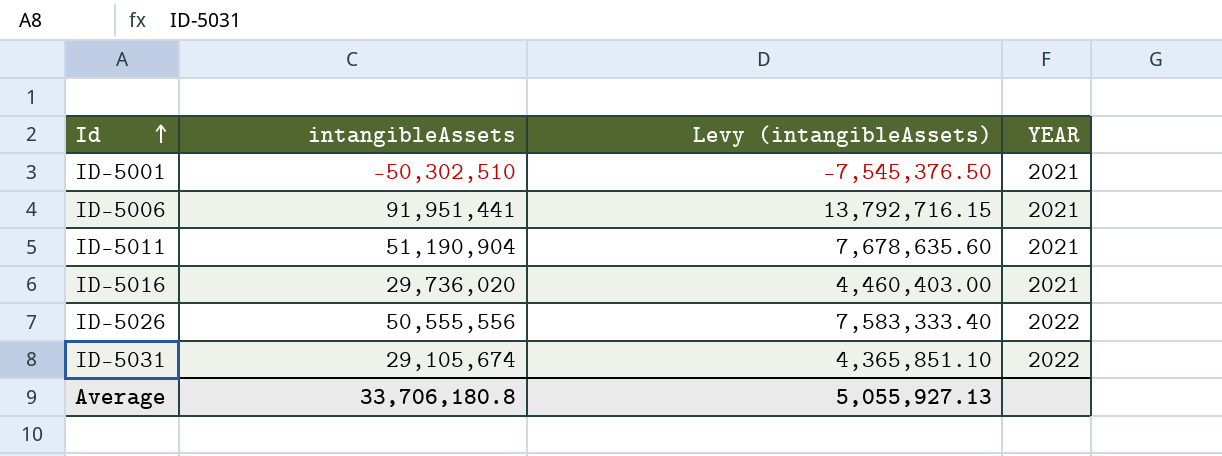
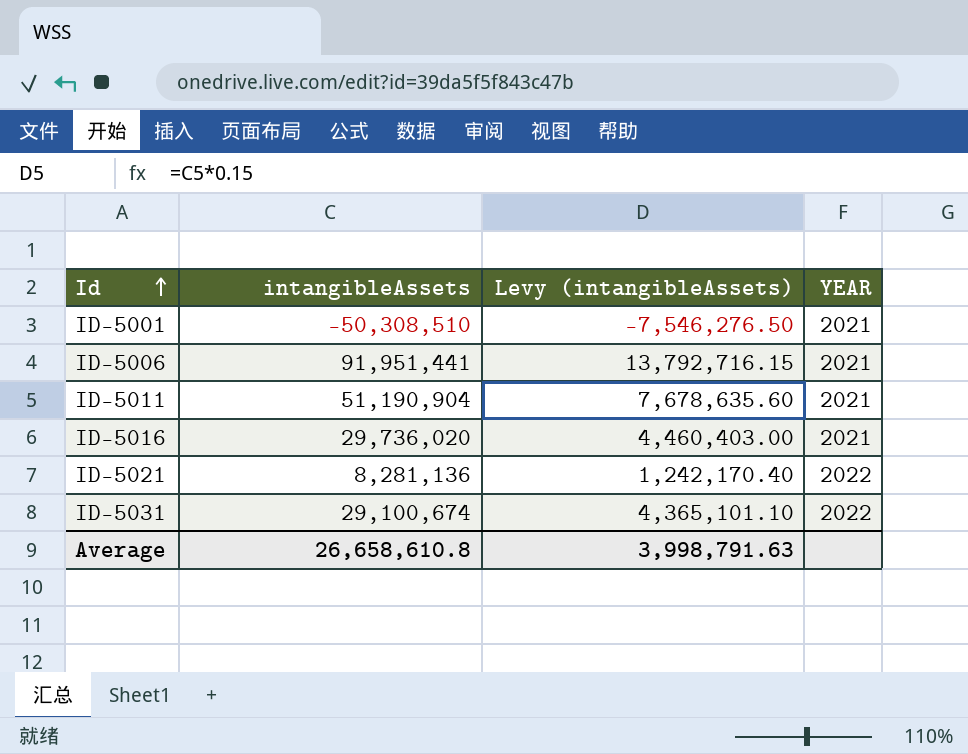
row ID-5026: 50,555,556 | 7,583,333.40 | 2022 -> none
ID-5001 | intangibleAssets: -50,302,510 -> -50,308,510
ID-5001 | Levy (intangibleAssets): -7,545,376.50 -> -7,546,276.50
row ID-5021: none -> 8,281,136 | 1,242,170.40 | 2022
ID-5031 | intangibleAssets: 29,105,674 -> 29,100,674
ID-5031 | Levy (intangibleAssets): 4,365,851.10 -> 4,365,101.10
Average | intangibleAssets: 33,706,180.8 -> 26,658,610.8
Average | Levy (intangibleAssets): 5,055,927.13 -> 3,998,791.63

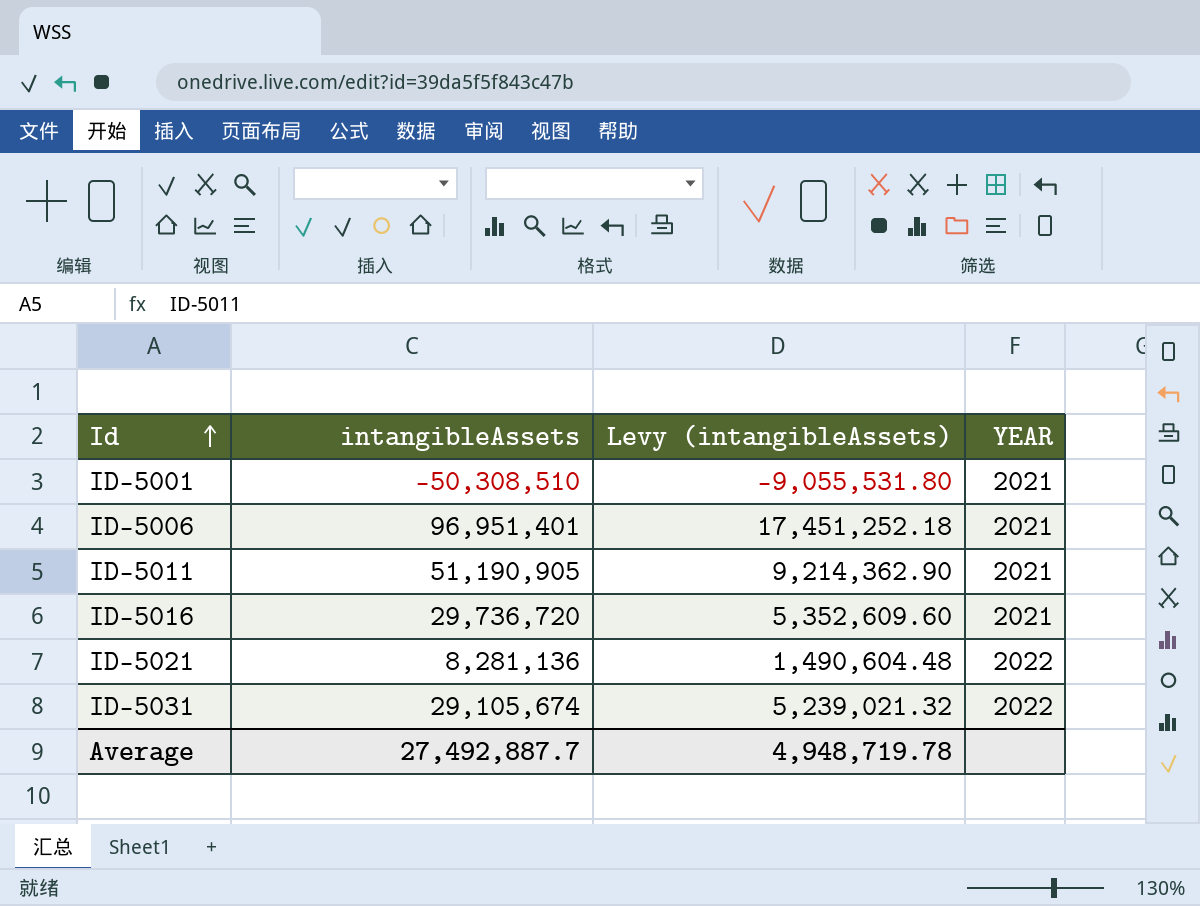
column Levy (intangibleAssets) | formula: [intangibleAssets] * 0.15 -> [intangibleAssets] * 0.18
ID-5006 | intangibleAssets: 91,951,441 -> 96,951,401
ID-5011 | intangibleAssets: 51,190,904 -> 51,190,905
ID-5016 | intangibleAssets: 29,736,020 -> 29,736,720
ID-5031 | intangibleAssets: 29,100,674 -> 29,105,674
Average | intangibleAssets: 26,658,610.8 -> 27,492,887.7
Average | Levy (intangibleAssets): 3,998,791.63 -> 4,948,719.78

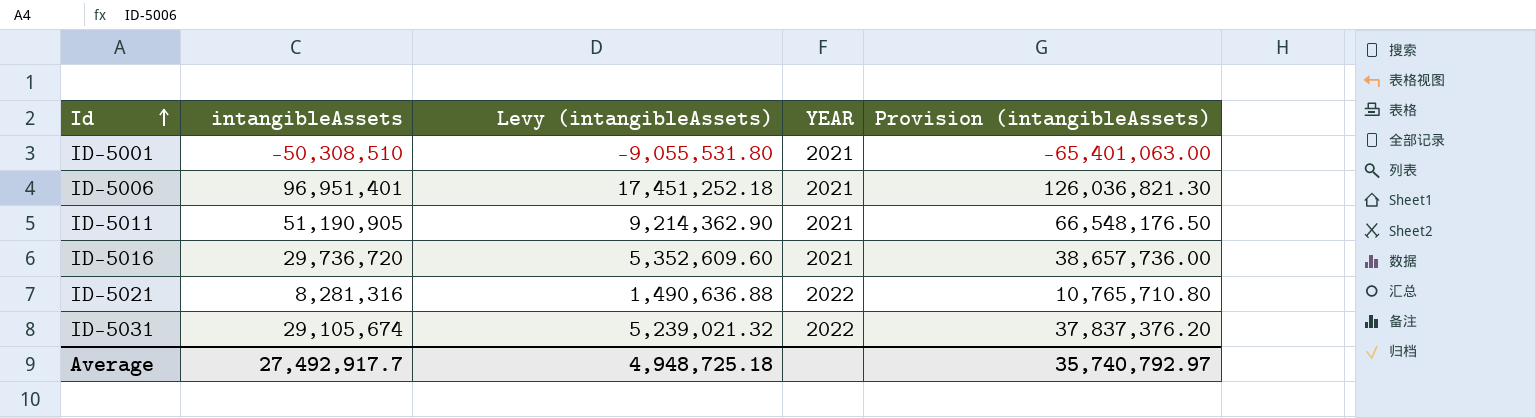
column Provision (intangibleAssets) | formula: none -> [intangibleAssets] * 1.3
ID-5021 | intangibleAssets: 8,281,136 -> 8,281,316
ID-5021 | Levy (intangibleAssets): 1,490,604.48 -> 1,490,636.88
Average | intangibleAssets: 27,492,887.7 -> 27,492,917.7
Average | Levy (intangibleAssets): 4,948,719.78 -> 4,948,725.18

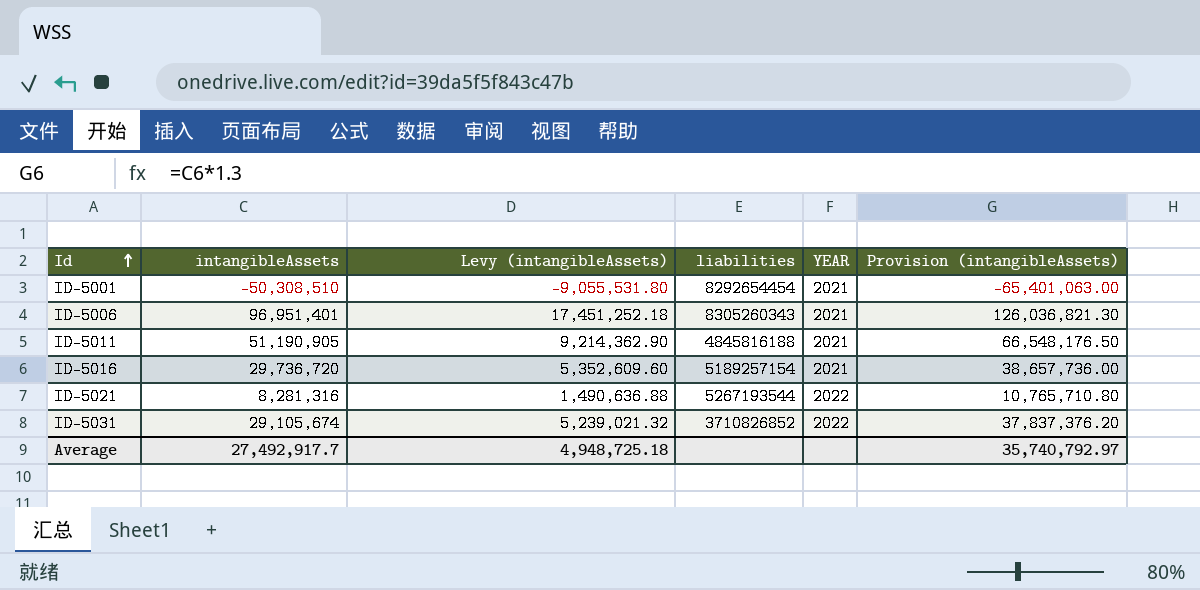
column liabilities | position: none -> 4

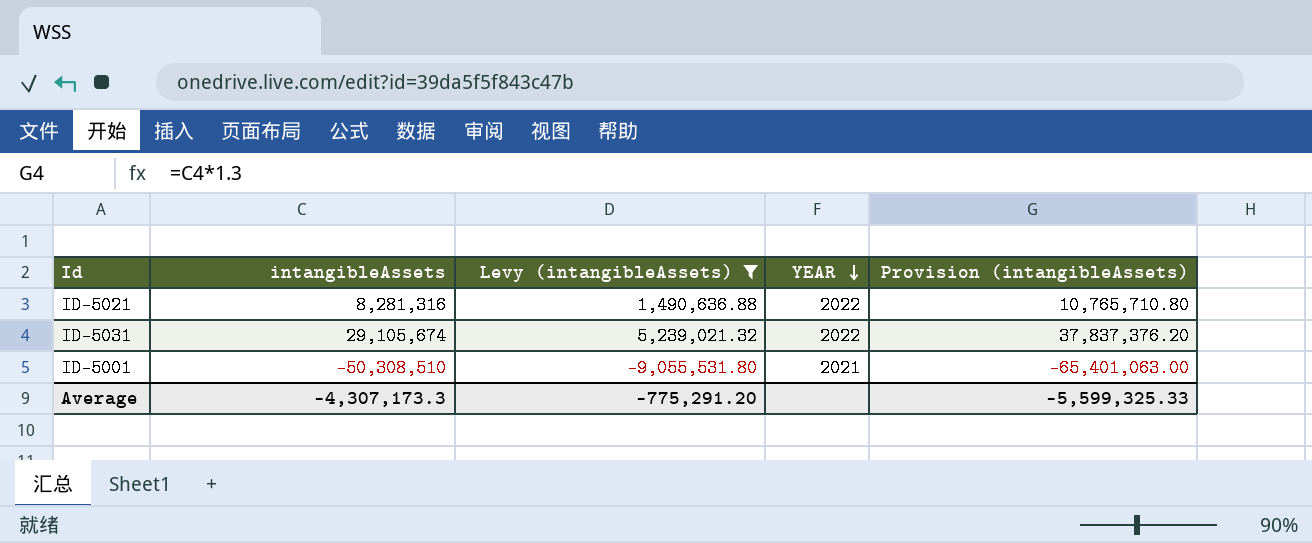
filter: none -> Levy (intangibleAssets) <= 5,239,021.32
row order: Id ascending -> YEAR descending
column liabilities | position: 4 -> none
Average | intangibleAssets: 27,492,917.7 -> -4,307,173.3
Average | Levy (intangibleAssets): 4,948,725.18 -> -775,291.20
Average | Provision (intangibleAssets): 35,740,792.97 -> -5,599,325.33

